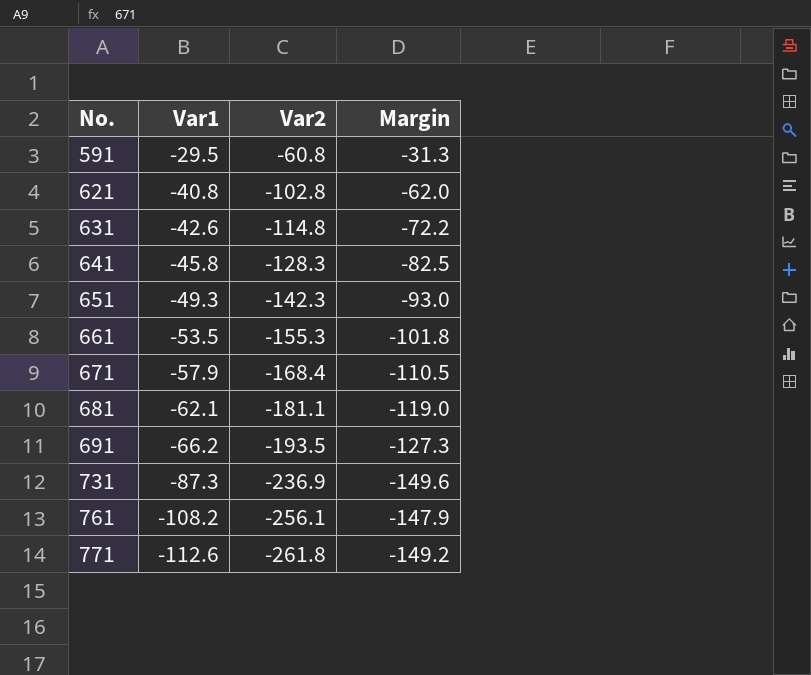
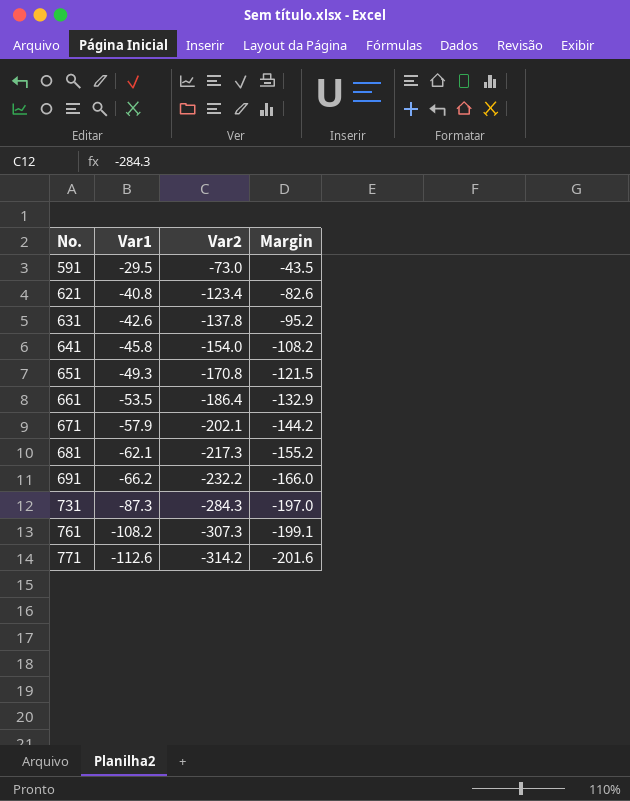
591 | Var2: -60.8 -> -73.0
591 | Margin: -31.3 -> -43.5
621 | Var2: -102.8 -> -123.4
621 | Margin: -62.0 -> -82.6
631 | Var2: -114.8 -> -137.8
631 | Margin: -72.2 -> -95.2
641 | Var2: -128.3 -> -154.0
641 | Margin: -82.5 -> -108.2
651 | Var2: -142.3 -> -170.8
651 | Margin: -93.0 -> -121.5
661 | Var2: -155.3 -> -186.4
661 | Margin: -101.8 -> -132.9
671 | Var2: -168.4 -> -202.1
671 | Margin: -110.5 -> -144.2
681 | Var2: -181.1 -> -217.3
681 | Margin: -119.0 -> -155.2
691 | Var2: -193.5 -> -232.2
691 | Margin: -127.3 -> -166.0
731 | Var2: -236.9 -> -284.3
731 | Margin: -149.6 -> -197.0
761 | Var2: -256.1 -> -307.3
761 | Margin: -147.9 -> -199.1
771 | Var2: -261.8 -> -314.2
771 | Margin: -149.2 -> -201.6

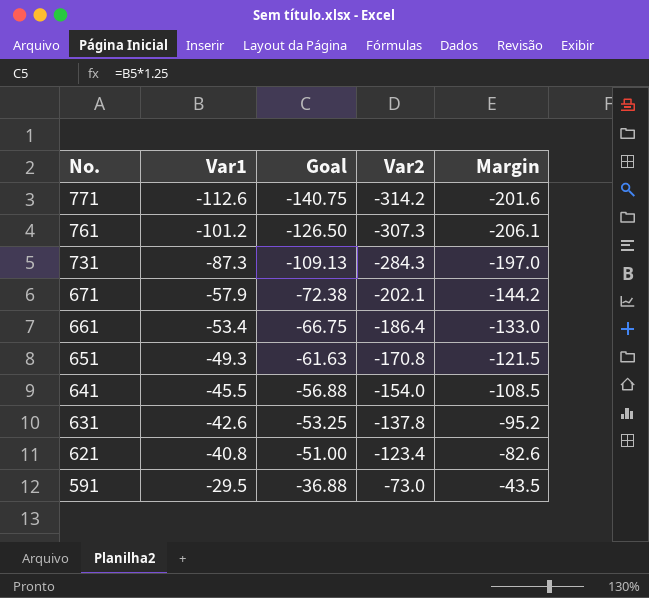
row order: No. ascending -> No. descending
column Goal | formula: none -> [Var1] * 1.25
row 681: -62.1 | -217.3 | -155.2 -> none
row 691: -66.2 | -232.2 | -166.0 -> none
761 | Var1: -108.2 -> -101.2
761 | Margin: -199.1 -> -206.1
661 | Var1: -53.5 -> -53.4
661 | Margin: -132.9 -> -133.0
641 | Var1: -45.8 -> -45.5
641 | Margin: -108.2 -> -108.5

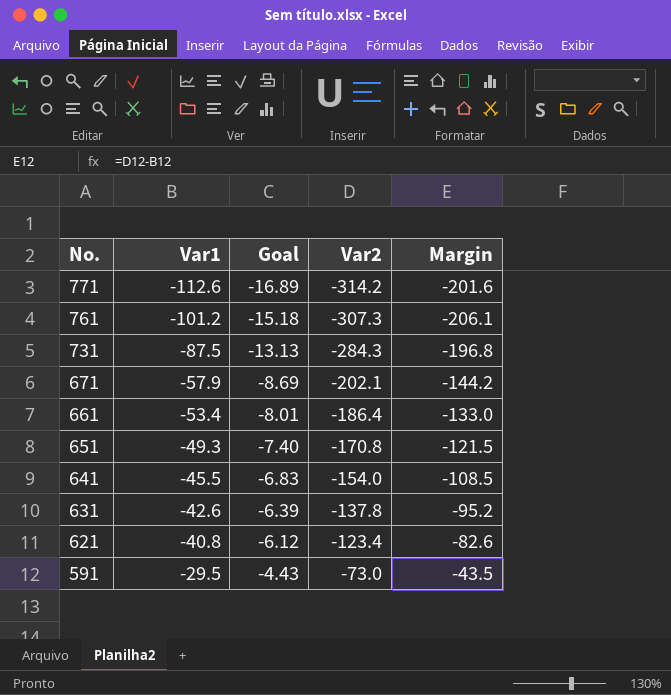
column Goal | formula: [Var1] * 1.25 -> [Var1] * 0.15
731 | Var1: -87.3 -> -87.5
731 | Margin: -197.0 -> -196.8

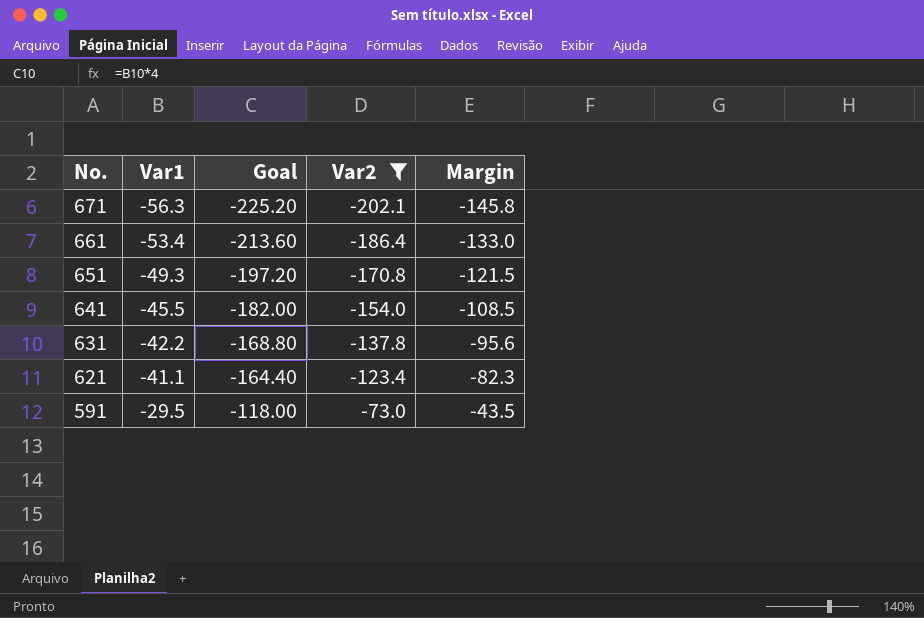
filter: none -> Var2 >= -202.1
column Goal | formula: [Var1] * 0.15 -> [Var1] * 4
671 | Var1: -57.9 -> -56.3
671 | Margin: -144.2 -> -145.8
631 | Var1: -42.6 -> -42.2
631 | Margin: -95.2 -> -95.6
621 | Var1: -40.8 -> -41.1
621 | Margin: -82.6 -> -82.3

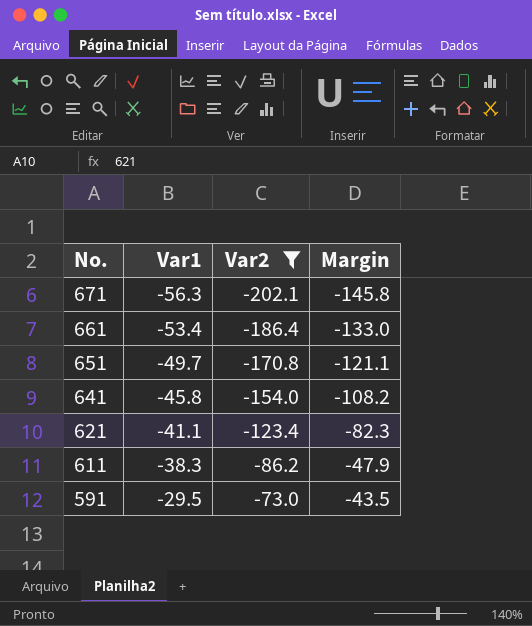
column Goal | formula: [Var1] * 4 -> none
row 631: -42.2 | -168.80 | -137.8 | -95.6 -> none
651 | Var1: -49.3 -> -49.7
651 | Margin: -121.5 -> -121.1
641 | Var1: -45.5 -> -45.8
641 | Margin: -108.5 -> -108.2
row 611: none -> -38.3 | -86.2 | -47.9

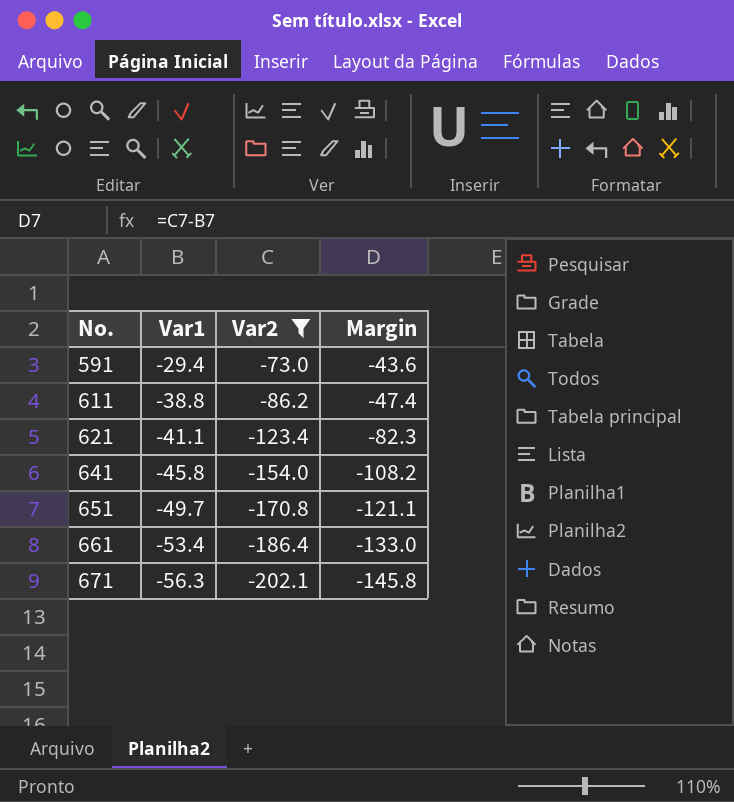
row order: No. descending -> No. ascending
591 | Var1: -29.5 -> -29.4
591 | Margin: -43.5 -> -43.6
611 | Var1: -38.3 -> -38.8
611 | Margin: -47.9 -> -47.4

